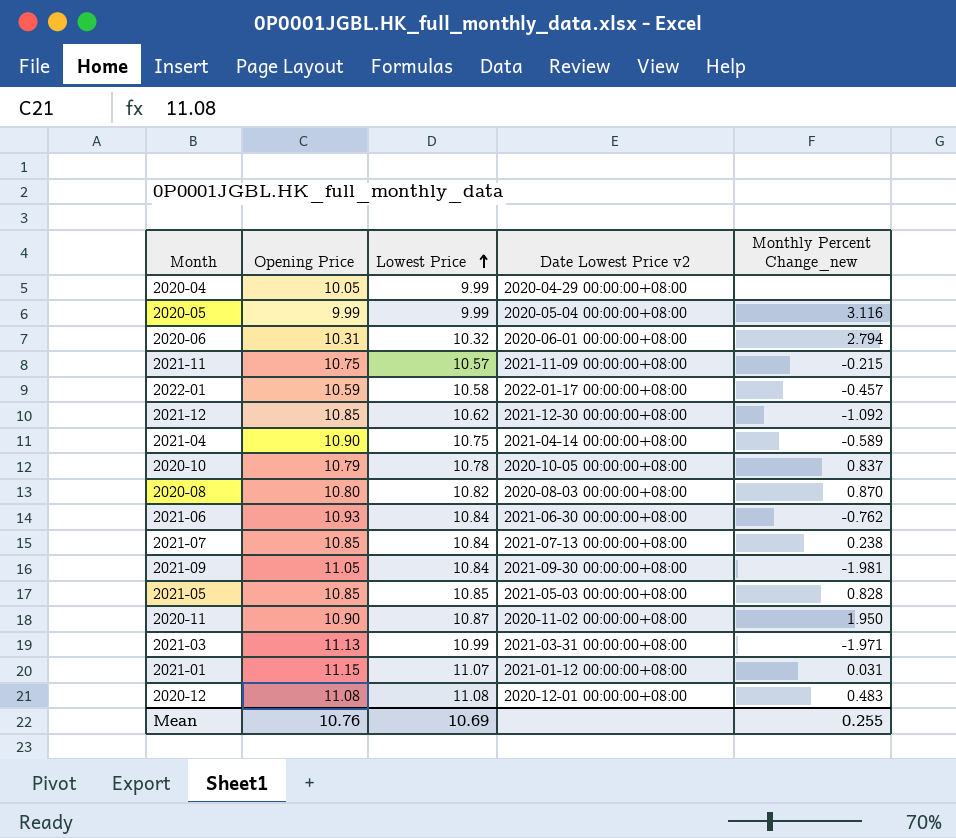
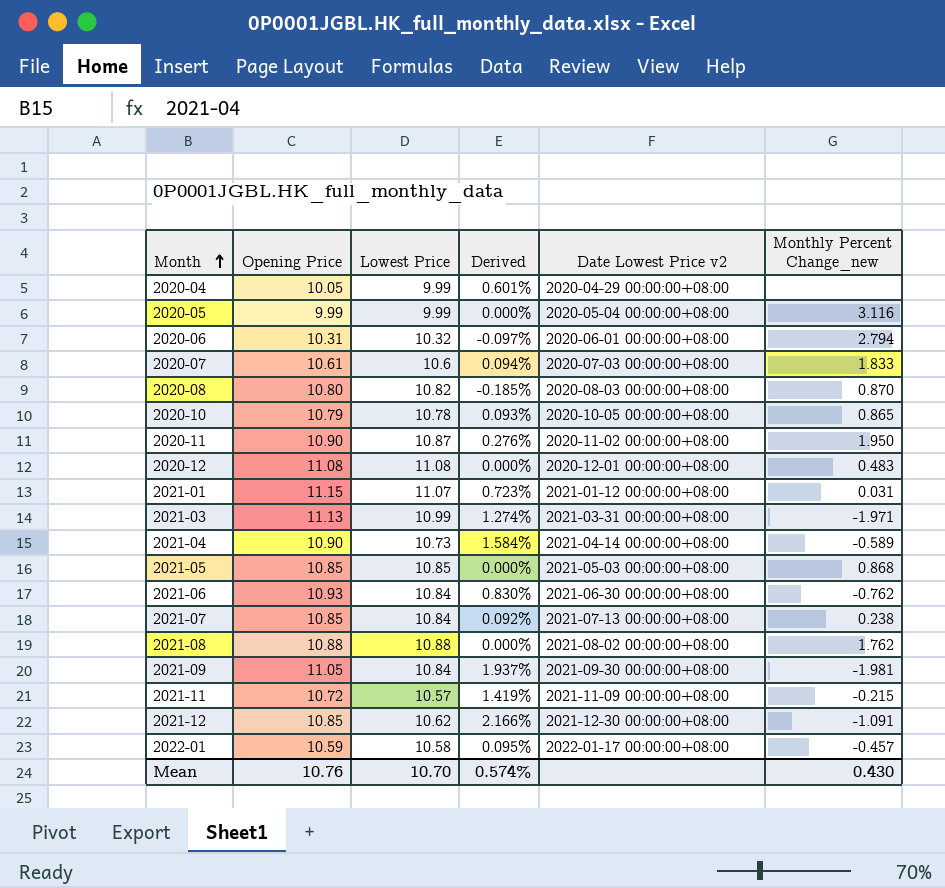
row order: Lowest Price ascending -> Month ascending
column Derived | formula: none -> ([Opening Price] - [Lowest Price]) / [Lowest Price]
row 2020-07: none -> 10.61 | 10.6 | 0.094% | 2020-07-03 00:00:00+08:00 | 1.833
2020-10 | Monthly Percent Change_new: 0.837 -> 0.865
2021-04 | Lowest Price: 10.75 -> 10.73
2021-05 | Monthly Percent Change_new: 0.828 -> 0.868
row 2021-08: none -> 10.88 | 10.88 | 0.000% | 2021-08-02 00:00:00+08:00 | 1.762
2021-11 | Opening Price: 10.75 -> 10.72
2021-12 | Monthly Percent Change_new: -1.092 -> -1.091
Mean | Lowest Price: 10.69 -> 10.70
Mean | Monthly Percent Change_new: 0.255 -> 0.430

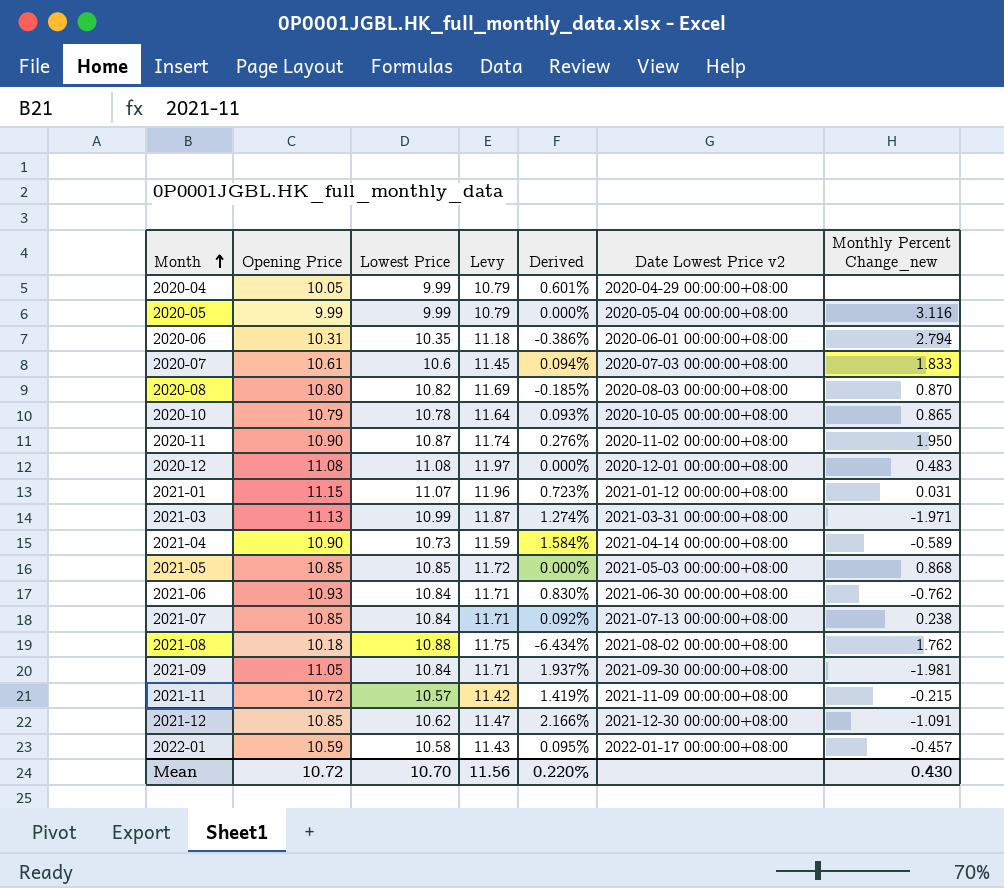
column Levy | formula: none -> [Lowest Price] * 1.08
2020-06 | Lowest Price: 10.32 -> 10.35
2020-06 | Derived: -0.097% -> -0.386%
2021-08 | Opening Price: 10.88 -> 10.18
2021-08 | Derived: 0.000% -> -6.434%
Mean | Opening Price: 10.76 -> 10.72
Mean | Derived: 0.574% -> 0.220%

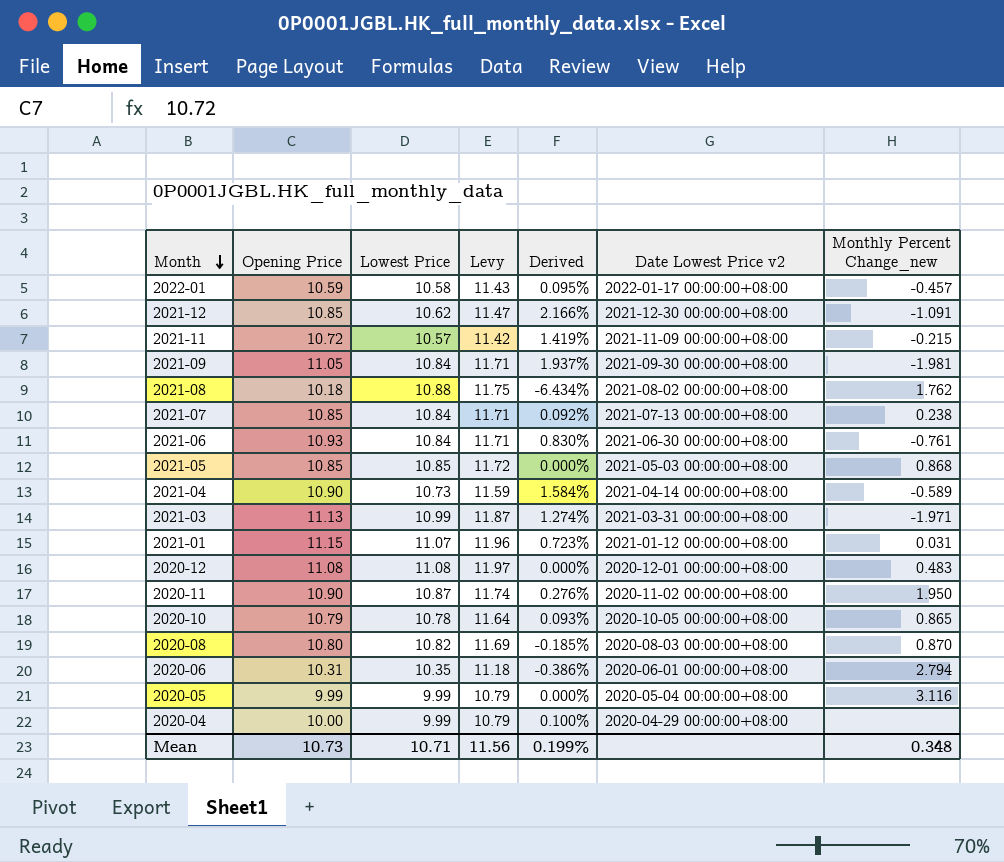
row order: Month ascending -> Month descending
row 2020-07: 10.61 | 10.6 | 11.45 | 0.094% | 2020-07-03 00:00:00+08:00 | 1.833 -> none
2021-06 | Monthly Percent Change_new: -0.762 -> -0.761
2020-04 | Opening Price: 10.05 -> 10.00
2020-04 | Derived: 0.601% -> 0.100%
Mean | Opening Price: 10.72 -> 10.73
Mean | Lowest Price: 10.70 -> 10.71
Mean | Derived: 0.220% -> 0.199%
Mean | Monthly Percent Change_new: 0.430 -> 0.348

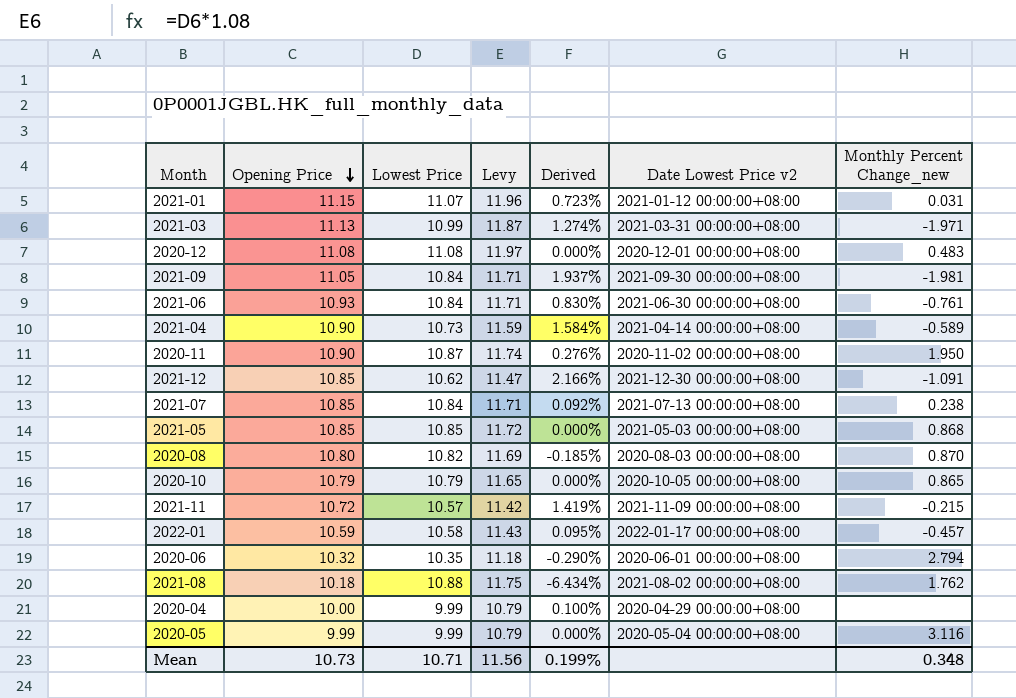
row order: Month descending -> Opening Price descending
2020-10 | Lowest Price: 10.78 -> 10.79
2020-10 | Levy: 11.64 -> 11.65
2020-10 | Derived: 0.093% -> 0.000%
2020-06 | Opening Price: 10.31 -> 10.32
2020-06 | Derived: -0.386% -> -0.290%

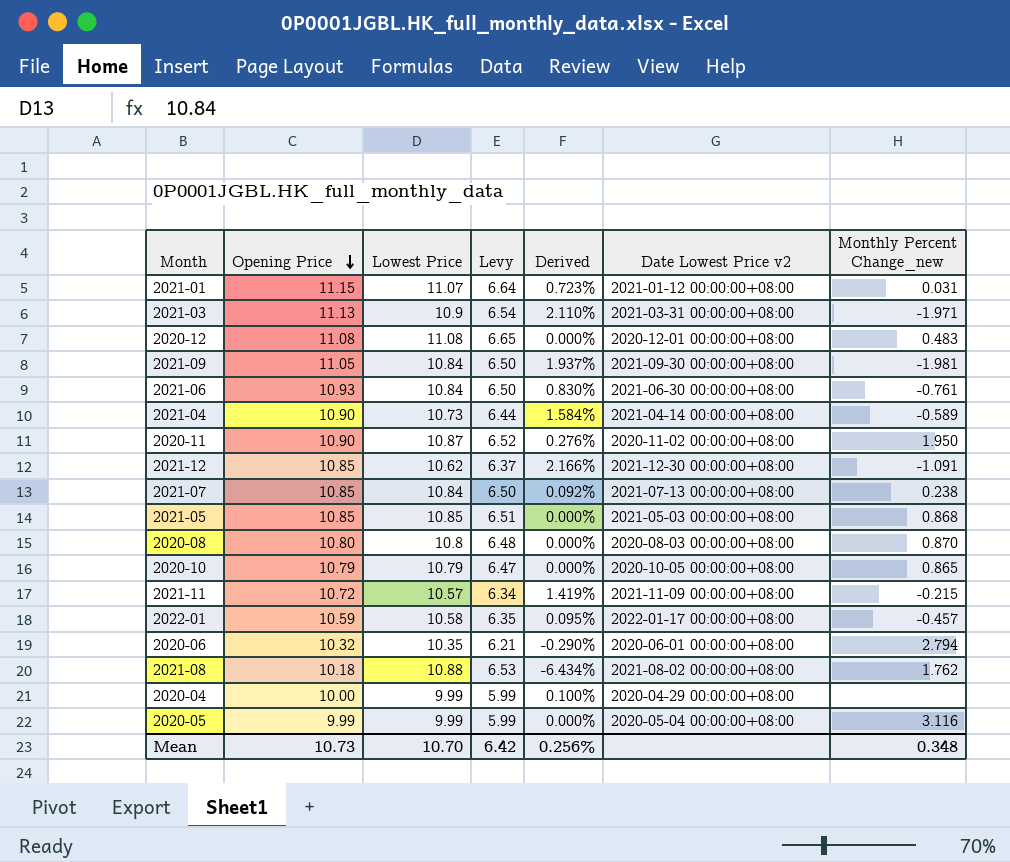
column Levy | formula: [Lowest Price] * 1.08 -> [Lowest Price] * 0.6
2021-03 | Lowest Price: 10.99 -> 10.9
2021-03 | Derived: 1.274% -> 2.110%
2020-08 | Lowest Price: 10.82 -> 10.8
2020-08 | Derived: -0.185% -> 0.000%
Mean | Lowest Price: 10.71 -> 10.70
Mean | Levy: 11.56 -> 6.42
Mean | Derived: 0.199% -> 0.256%

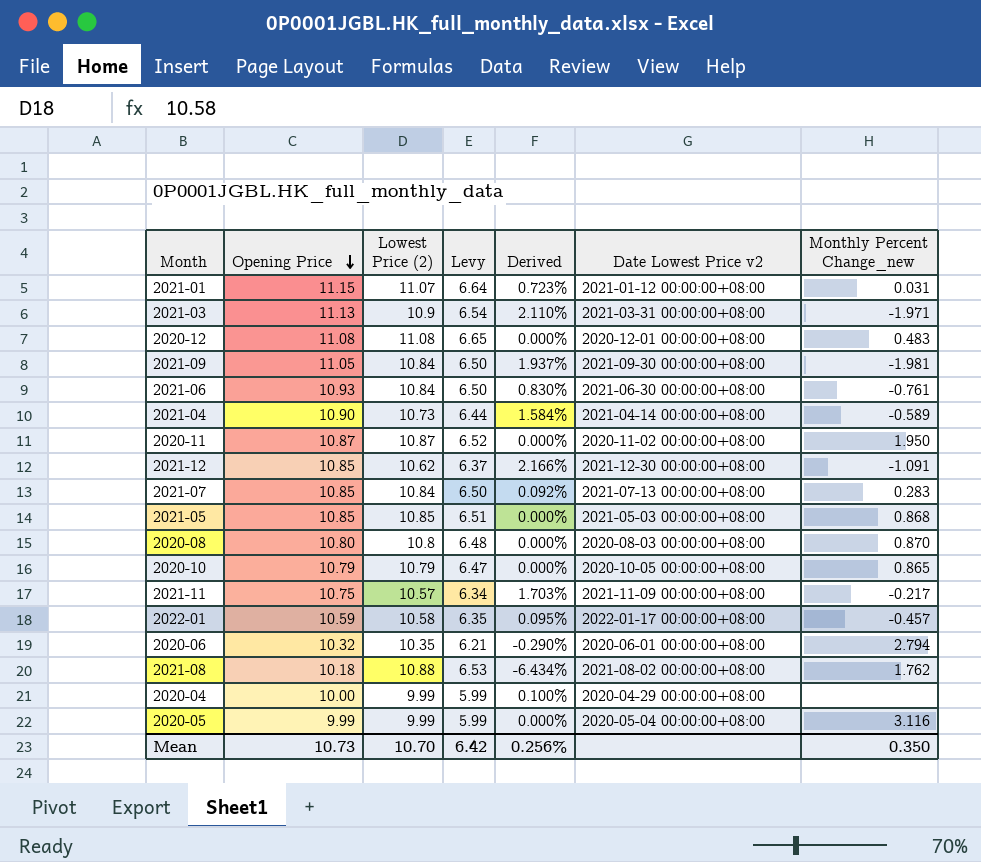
column name: Lowest Price -> Lowest Price (2)
2020-11 | Opening Price: 10.90 -> 10.87
2020-11 | Derived: 0.276% -> 0.000%
2021-07 | Monthly Percent Change_new: 0.238 -> 0.283
2021-11 | Opening Price: 10.72 -> 10.75
2021-11 | Derived: 1.419% -> 1.703%
2021-11 | Monthly Percent Change_new: -0.215 -> -0.217
Mean | Monthly Percent Change_new: 0.348 -> 0.350

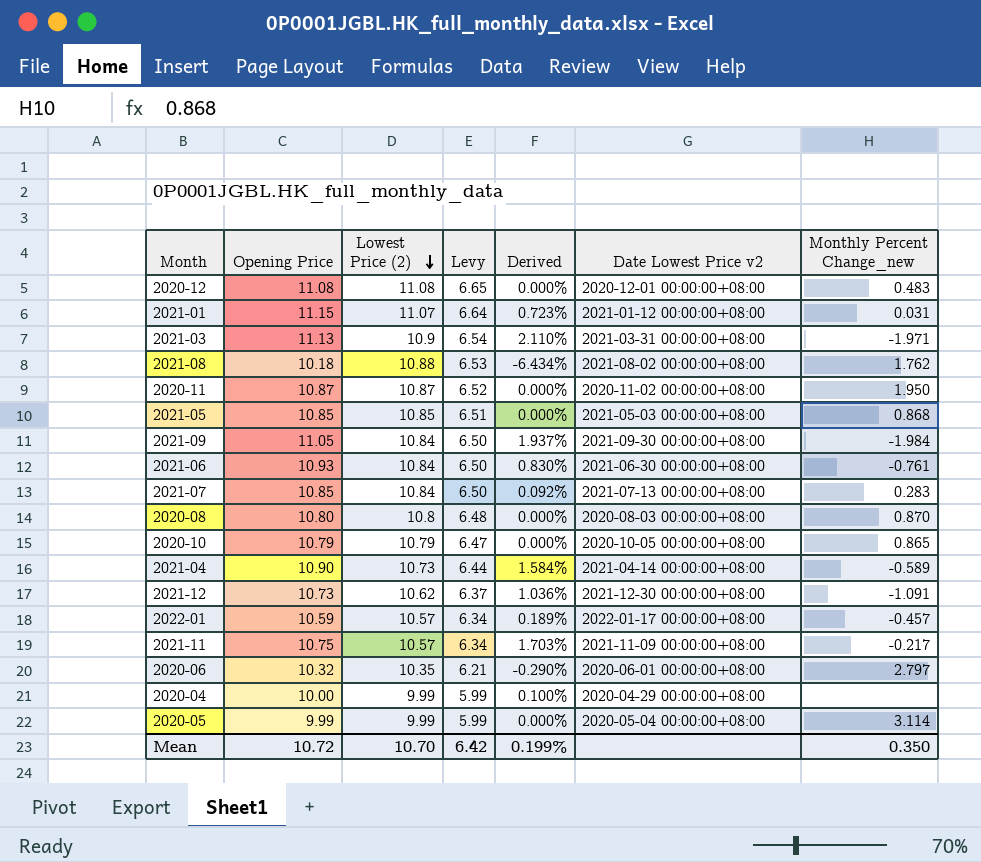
row order: Opening Price descending -> Lowest Price (2) descending
2021-09 | Monthly Percent Change_new: -1.981 -> -1.984
2021-12 | Opening Price: 10.85 -> 10.73
2021-12 | Derived: 2.166% -> 1.036%
2022-01 | Lowest Price (2): 10.58 -> 10.57
2022-01 | Levy: 6.35 -> 6.34
2022-01 | Derived: 0.095% -> 0.189%
2020-06 | Monthly Percent Change_new: 2.794 -> 2.797
2020-05 | Monthly Percent Change_new: 3.116 -> 3.114
Mean | Opening Price: 10.73 -> 10.72
Mean | Derived: 0.256% -> 0.199%

